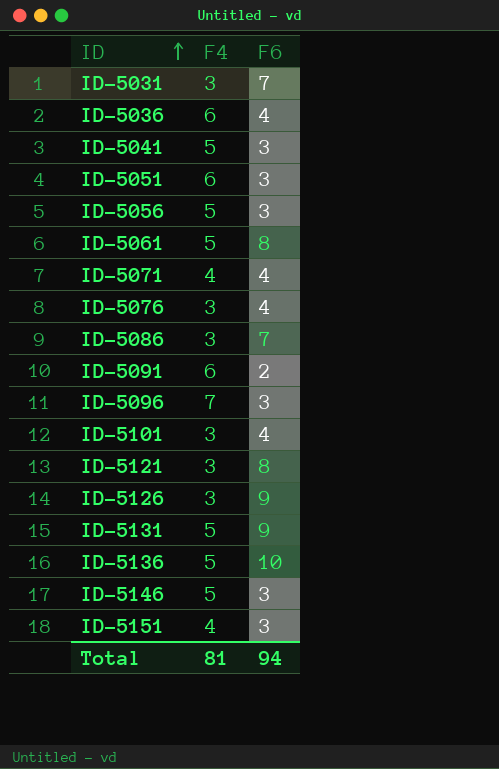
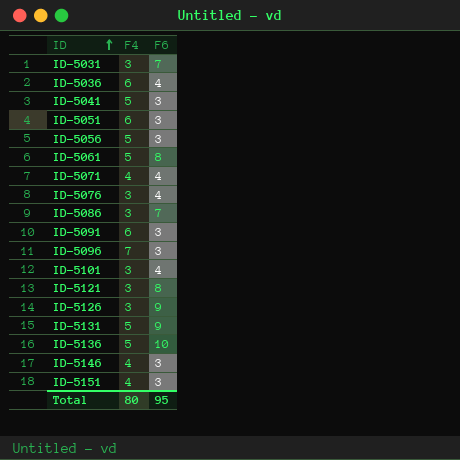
ID-5091 | F6: 2 -> 3
ID-5146 | F4: 5 -> 4
Total | F4: 81 -> 80
Total | F6: 94 -> 95

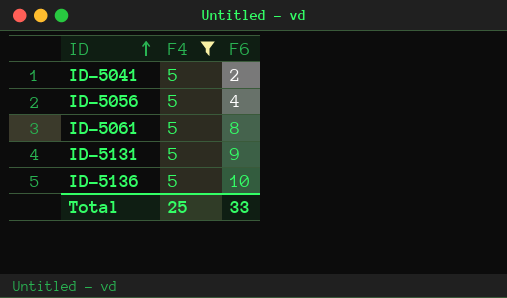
filter: none -> F4 = 5
ID-5041 | F6: 3 -> 2
ID-5056 | F6: 3 -> 4
Total | F4: 80 -> 25
Total | F6: 95 -> 33

